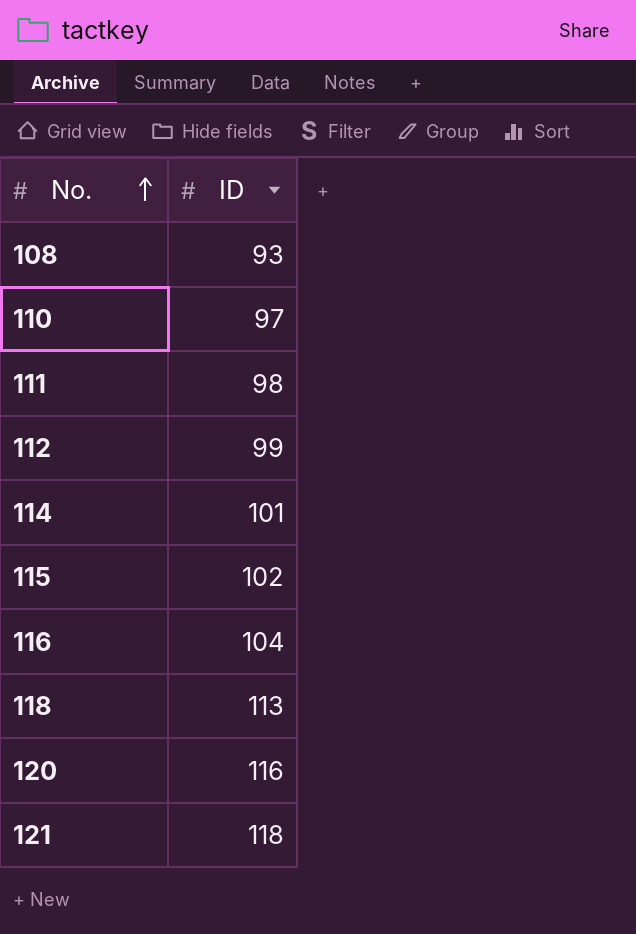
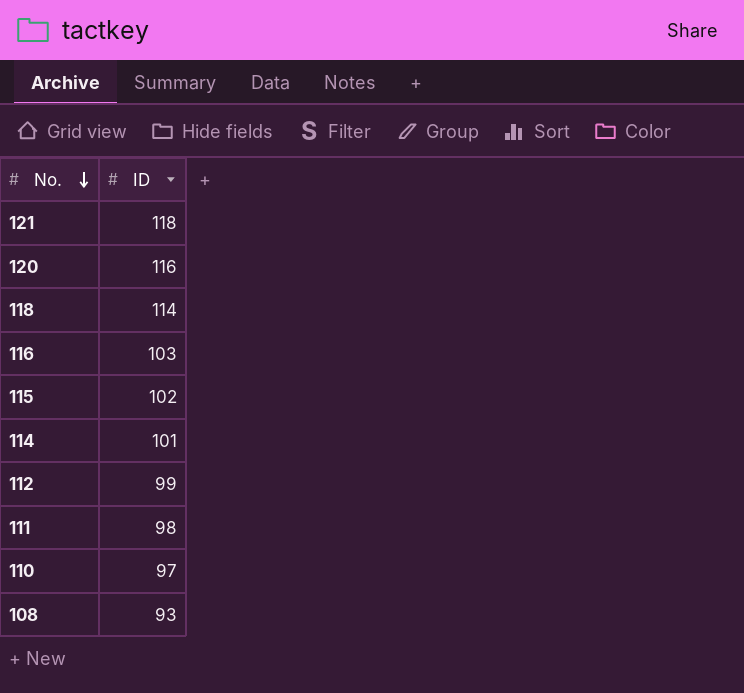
row order: No. ascending -> No. descending
118 | ID: 113 -> 114
116 | ID: 104 -> 103

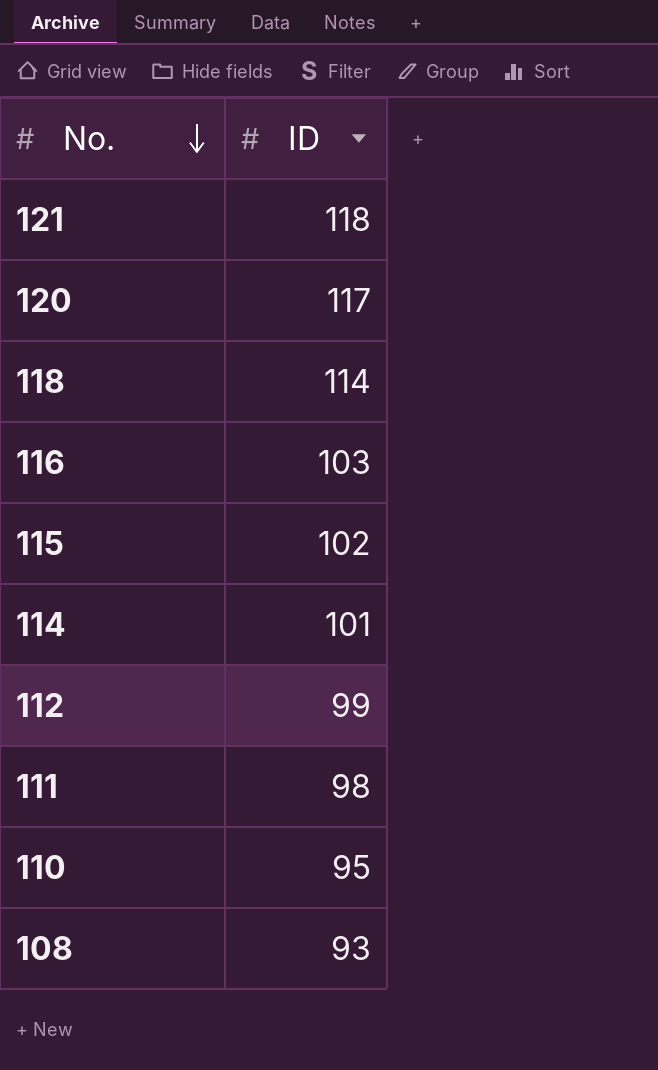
120 | ID: 116 -> 117
110 | ID: 97 -> 95

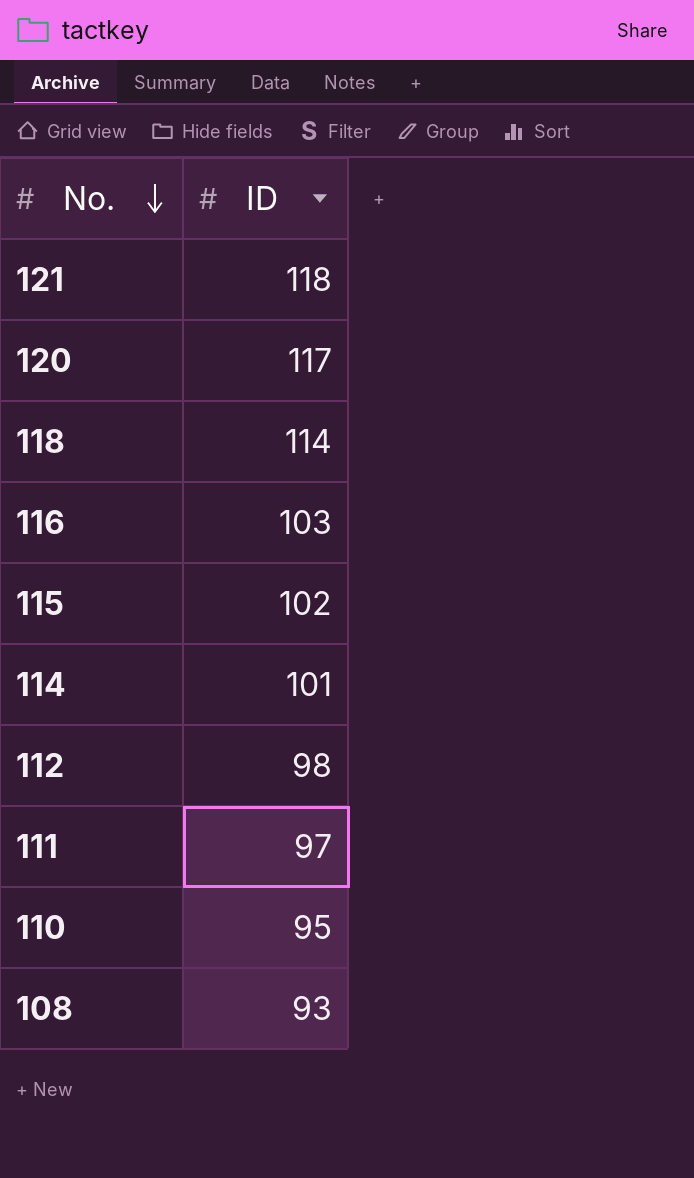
112 | ID: 99 -> 98
111 | ID: 98 -> 97

